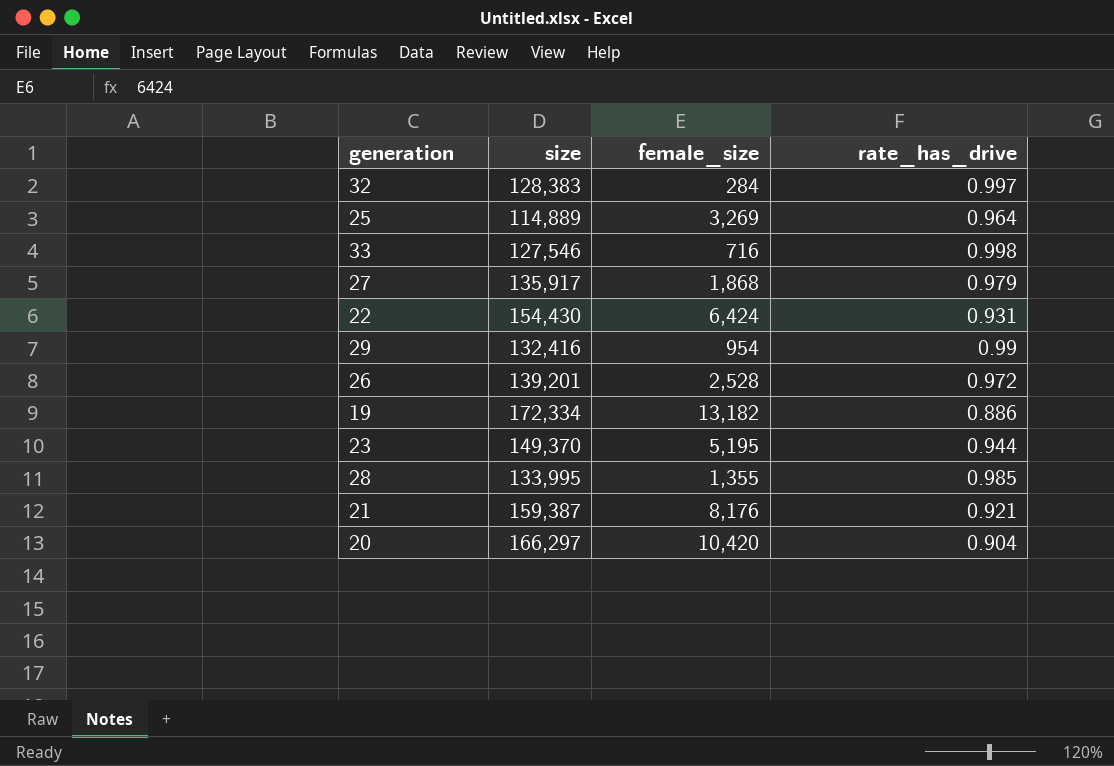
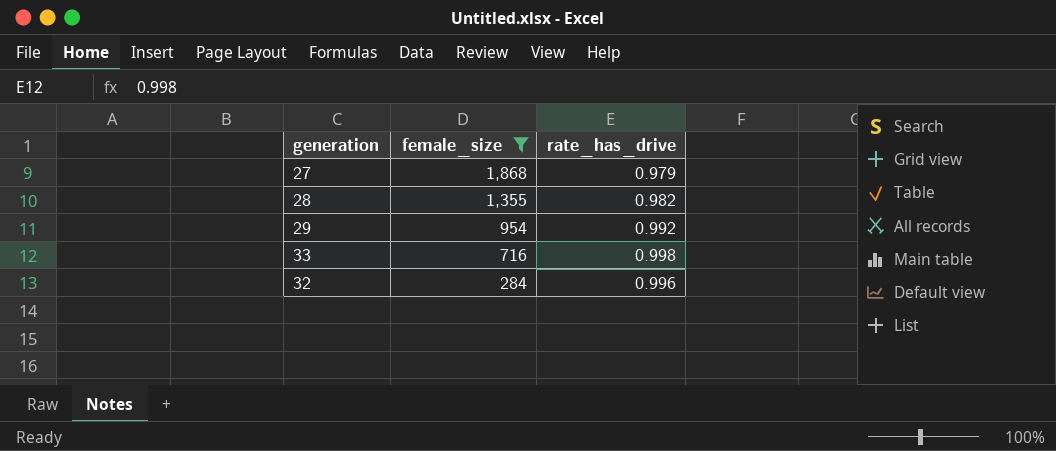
filter: none -> female_size <= 1,868
row order: none -> female_size descending
column size | position: 2 -> none
28 | rate_has_drive: 0.985 -> 0.982
29 | rate_has_drive: 0.99 -> 0.992
32 | rate_has_drive: 0.997 -> 0.996

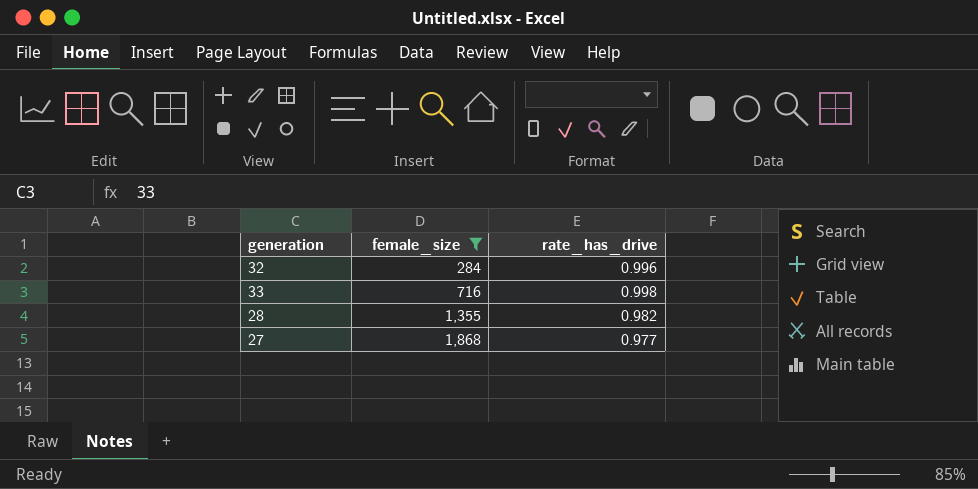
row order: female_size descending -> female_size ascending
row 29: 954 | 0.992 -> none
27 | rate_has_drive: 0.979 -> 0.977

